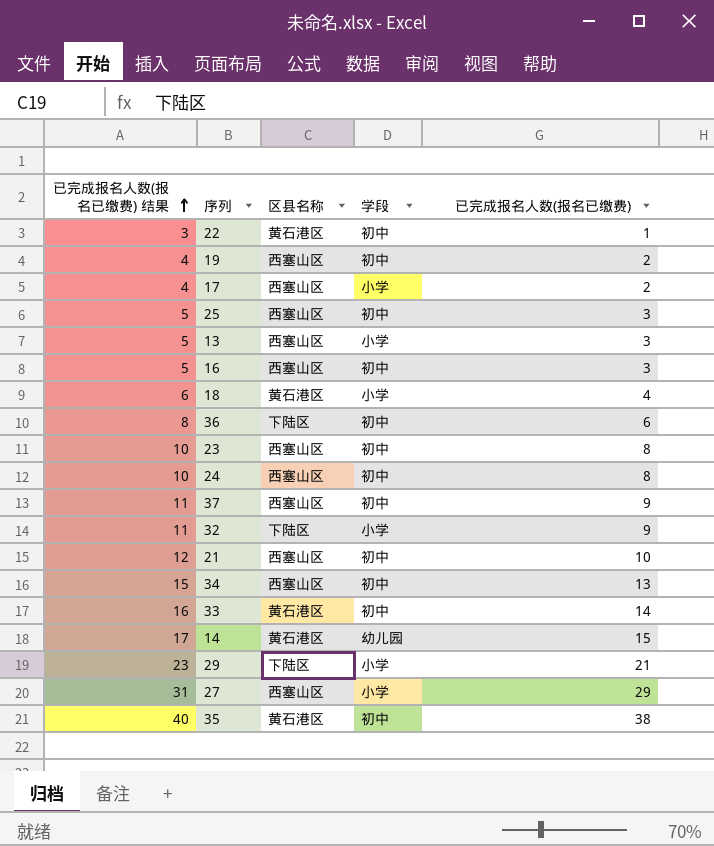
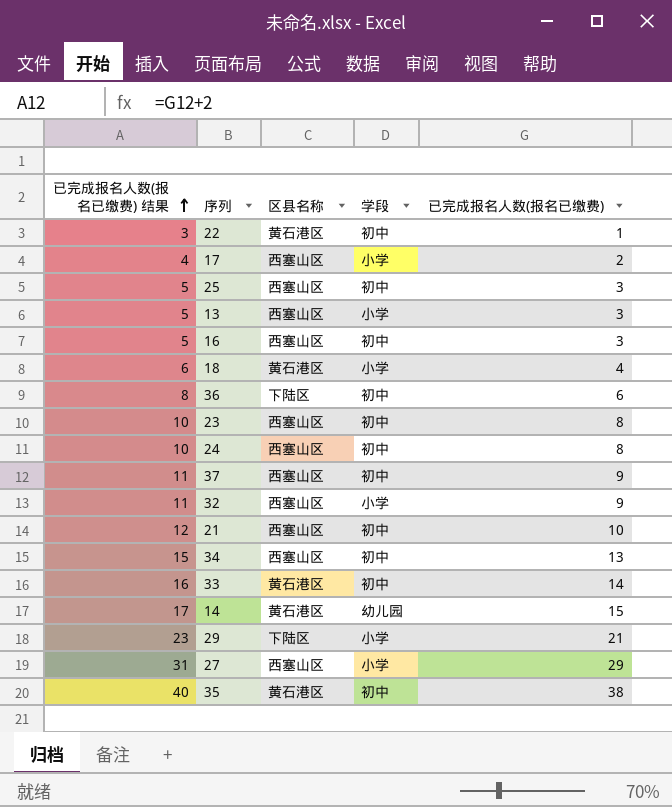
row 19: 4 | 西塞山区 | 初中 | 2 -> none
32 | 区县名称: 下陆区 -> 西塞山区

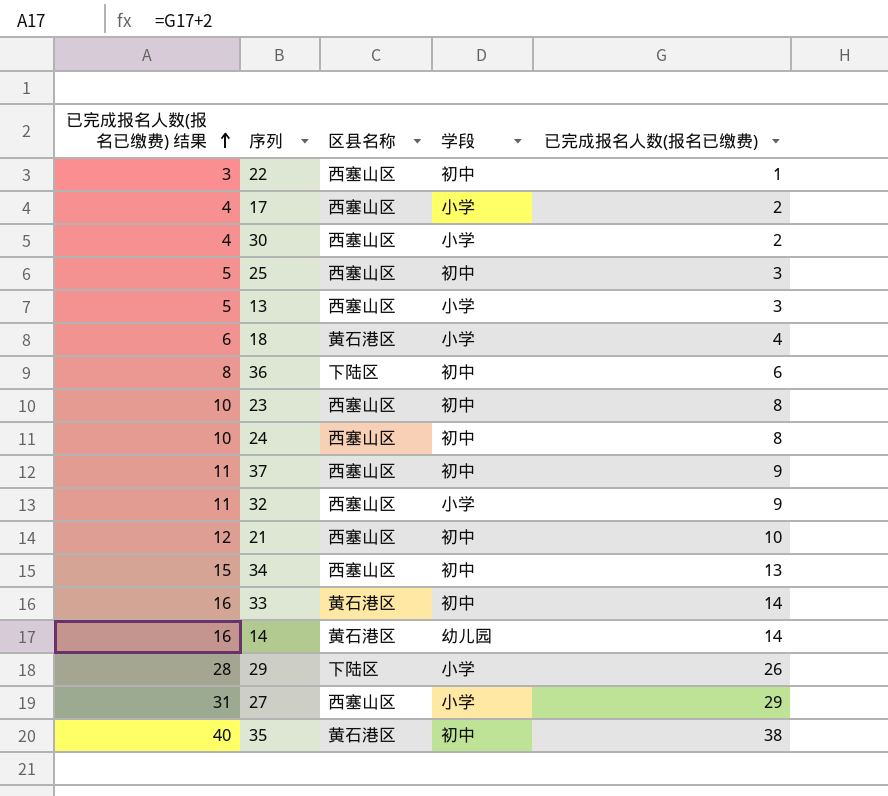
row 16: 5 | 西塞山区 | 初中 | 3 -> none
22 | 区县名称: 黄石港区 -> 西塞山区
row 30: none -> 4 | 西塞山区 | 小学 | 2
14 | 已完成报名人数(报名已缴费) 结果: 17 -> 16
14 | 已完成报名人数(报名已缴费): 15 -> 14
29 | 已完成报名人数(报名已缴费) 结果: 23 -> 28
29 | 已完成报名人数(报名已缴费): 21 -> 26

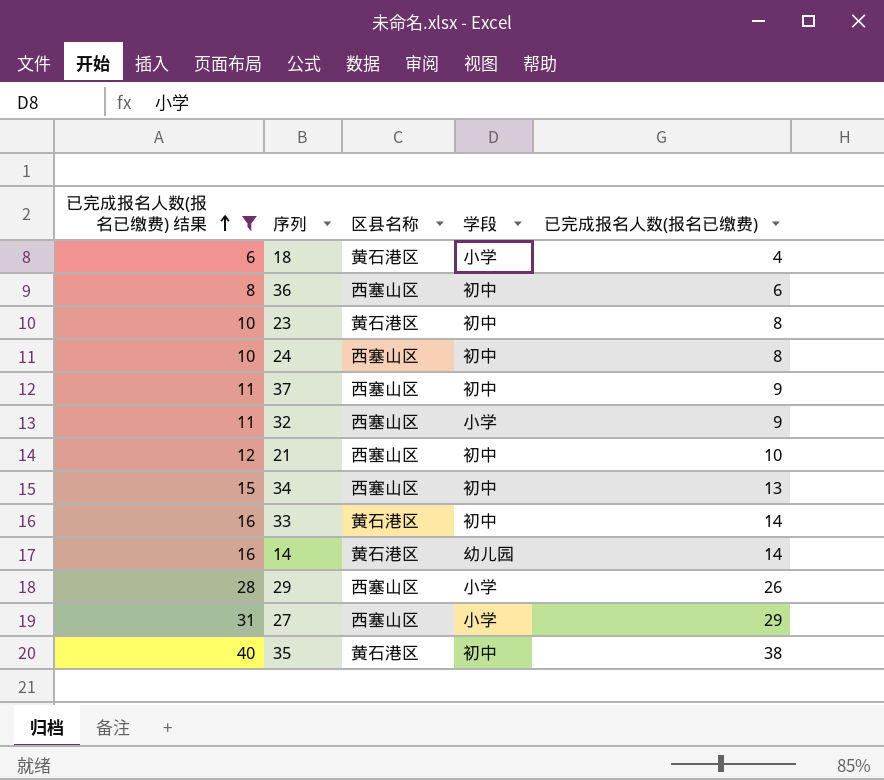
filter: none -> 已完成报名人数(报名已缴费) 结果 >= 6
36 | 区县名称: 下陆区 -> 西塞山区
23 | 区县名称: 西塞山区 -> 黄石港区
29 | 区县名称: 下陆区 -> 西塞山区

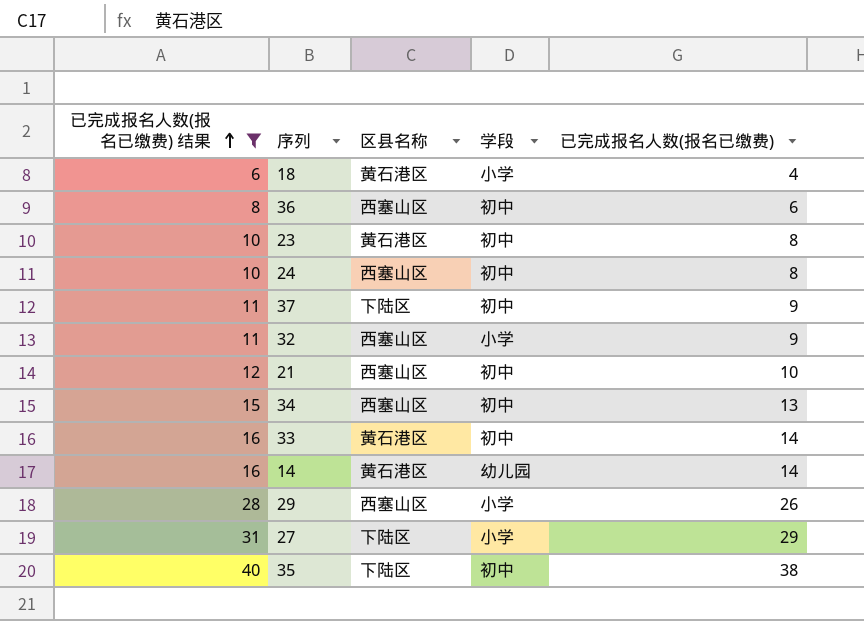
37 | 区县名称: 西塞山区 -> 下陆区
27 | 区县名称: 西塞山区 -> 下陆区
35 | 区县名称: 黄石港区 -> 下陆区

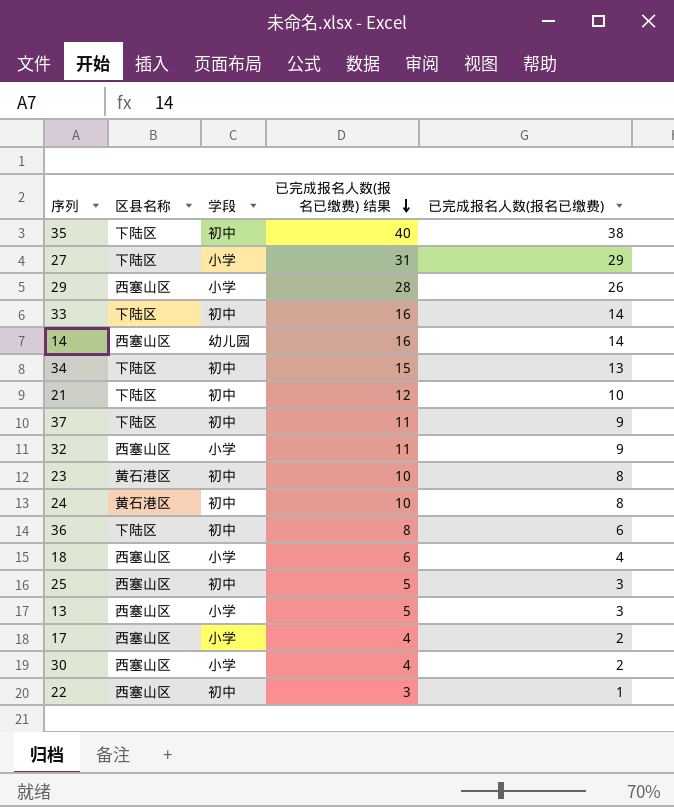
filter: 已完成报名人数(报名已缴费) 结果 >= 6 -> none
row order: 已完成报名人数(报名已缴费) 结果 ascending -> 已完成报名人数(报名已缴费) 结果 descending
column 已完成报名人数(报名已缴费) 结果 | position: 1 -> 4
33 | 区县名称: 黄石港区 -> 下陆区
14 | 区县名称: 黄石港区 -> 西塞山区
34 | 区县名称: 西塞山区 -> 下陆区
21 | 区县名称: 西塞山区 -> 下陆区
24 | 区县名称: 西塞山区 -> 黄石港区
36 | 区县名称: 西塞山区 -> 下陆区
18 | 区县名称: 黄石港区 -> 西塞山区

